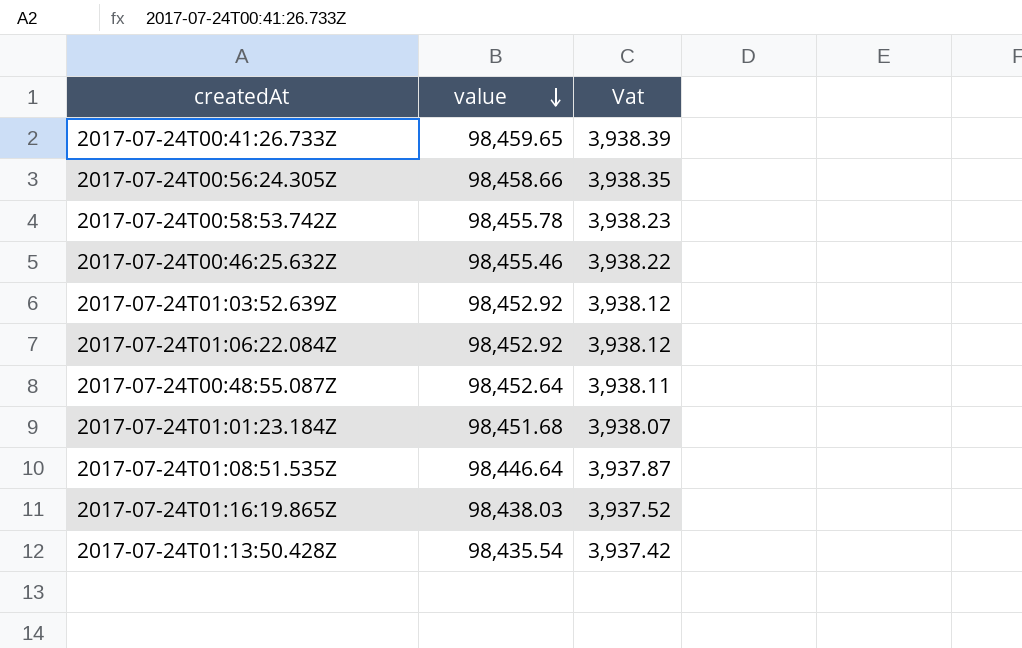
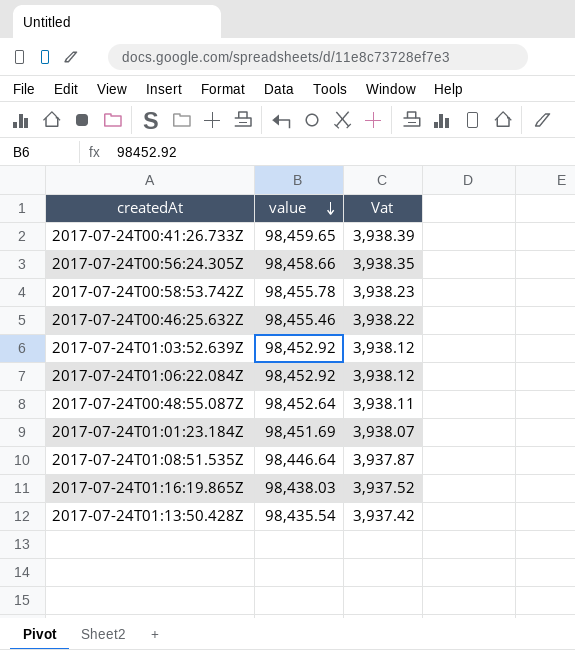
2017-07-24T01:01:23.184Z | value: 98,451.68 -> 98,451.69

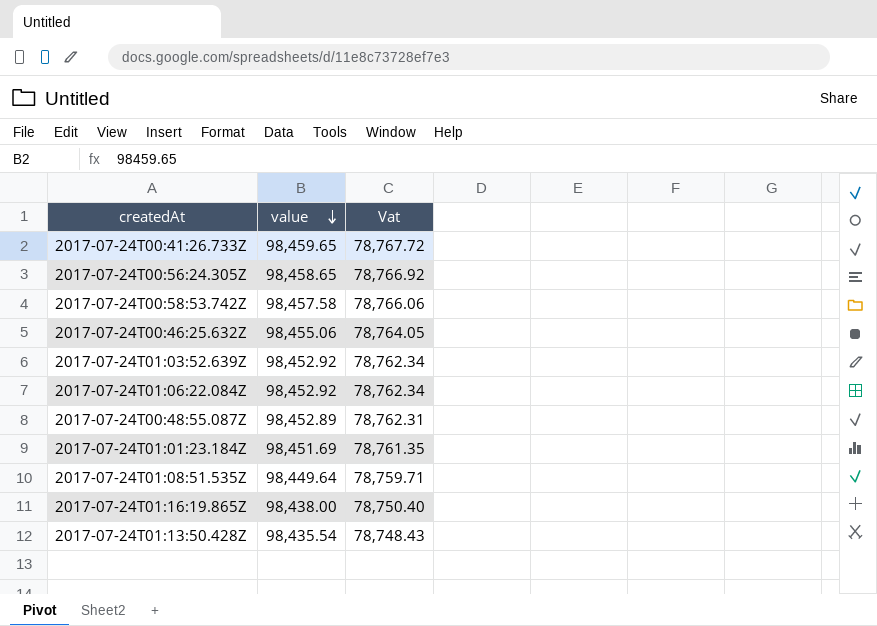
column Vat | formula: [value] * 0.04 -> [value] * 0.8
2017-07-24T00:56:24.305Z | value: 98,458.66 -> 98,458.65
2017-07-24T00:58:53.742Z | value: 98,455.78 -> 98,457.58
2017-07-24T00:46:25.632Z | value: 98,455.46 -> 98,455.06
2017-07-24T00:48:55.087Z | value: 98,452.64 -> 98,452.89
2017-07-24T01:08:51.535Z | value: 98,446.64 -> 98,449.64
2017-07-24T01:16:19.865Z | value: 98,438.03 -> 98,438.00

